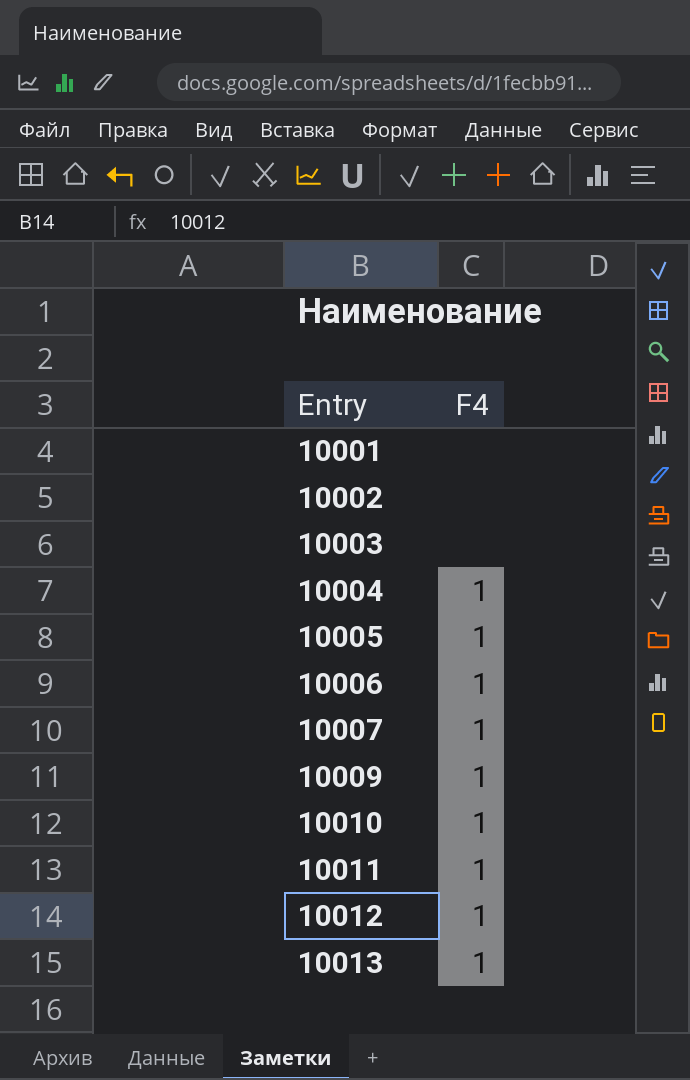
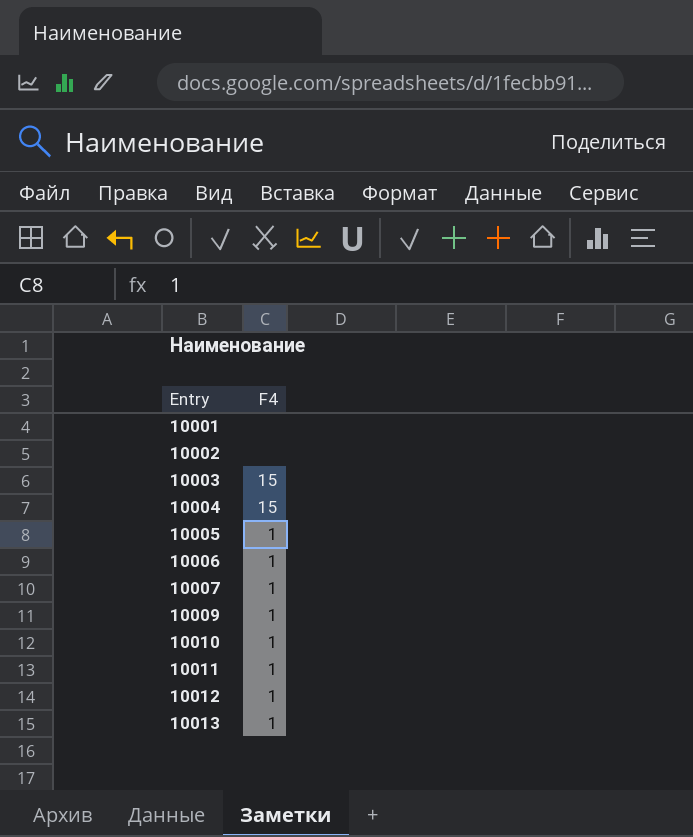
10003 | F4: none -> 15
10004 | F4: 1 -> 15

